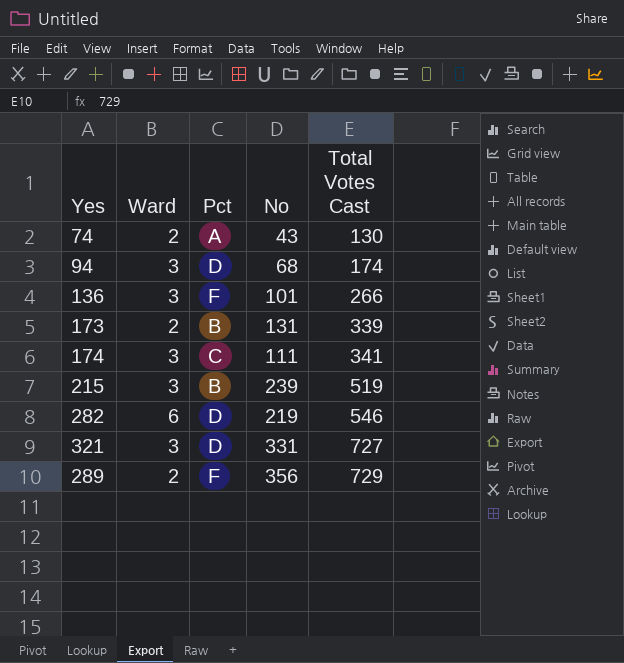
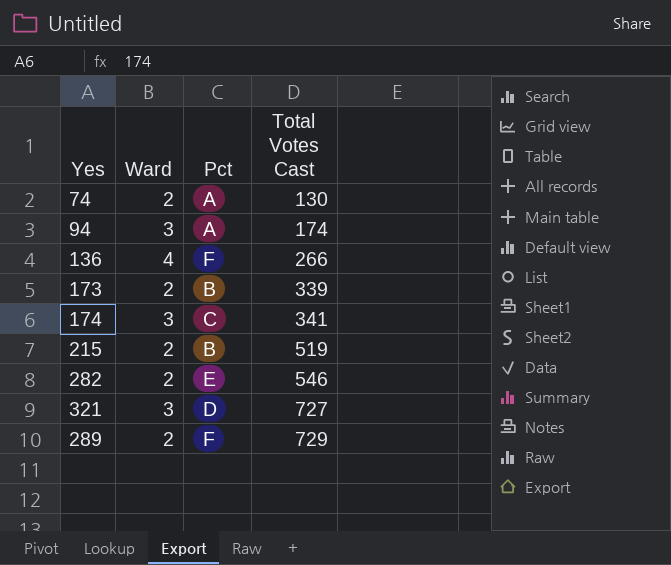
column No | position: 4 -> none
94 | Pct: D -> A
136 | Ward: 3 -> 4
215 | Ward: 3 -> 2
282 | Ward: 6 -> 2
282 | Pct: D -> E

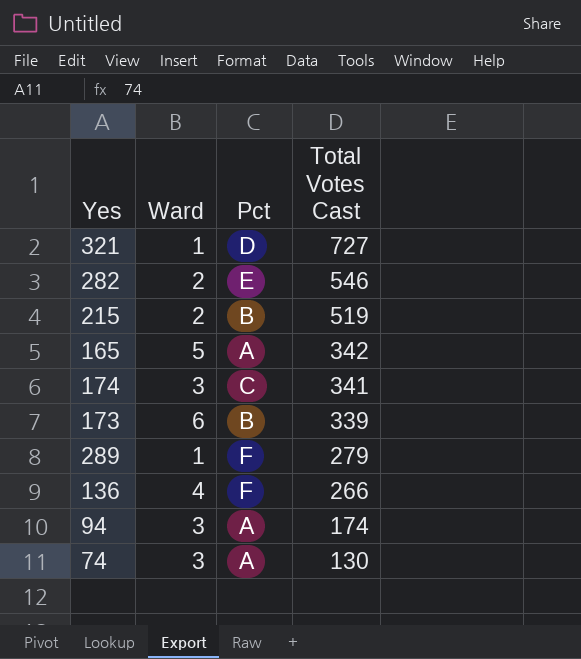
row order: Total Votes Cast ascending -> Total Votes Cast descending
321 | Ward: 3 -> 1
row 165: none -> 5 | A | 342
173 | Ward: 2 -> 6
289 | Ward: 2 -> 1
289 | Total Votes Cast: 729 -> 279
74 | Ward: 2 -> 3

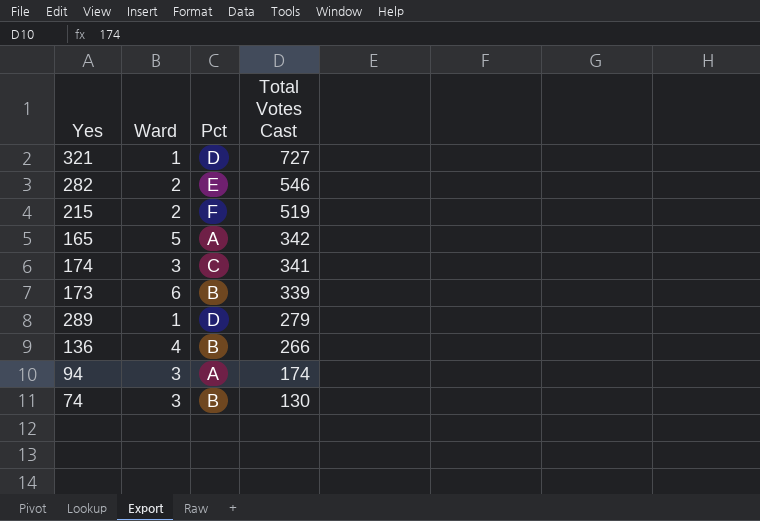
215 | Pct: B -> F
289 | Pct: F -> D
136 | Pct: F -> B
74 | Pct: A -> B

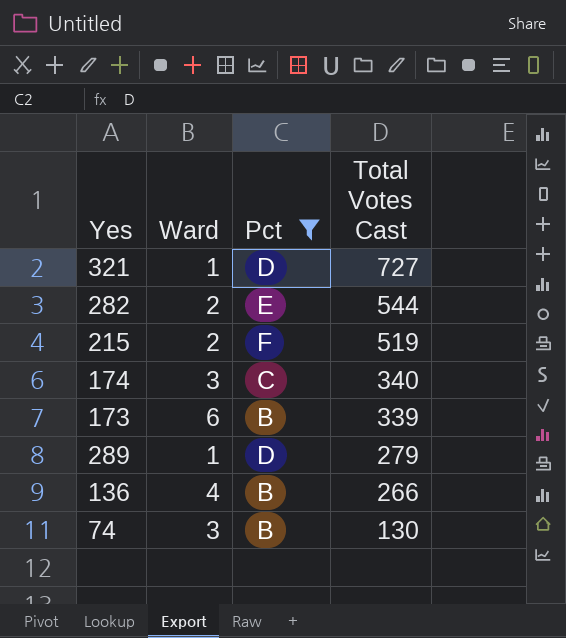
filter: none -> Pct != A
282 | Total Votes Cast: 546 -> 544
174 | Total Votes Cast: 341 -> 340

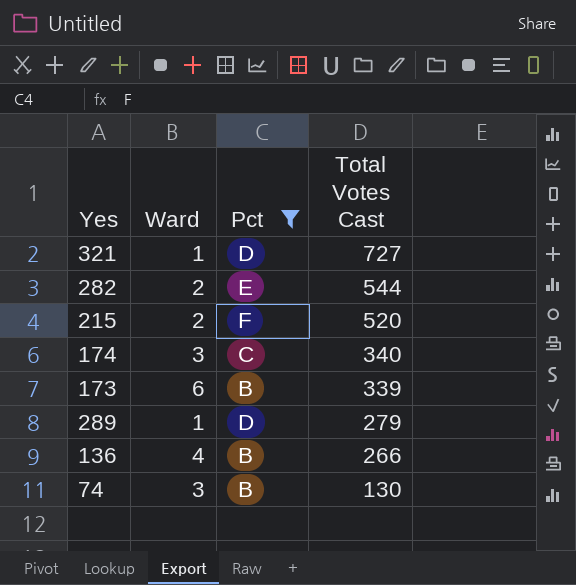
215 | Total Votes Cast: 519 -> 520

